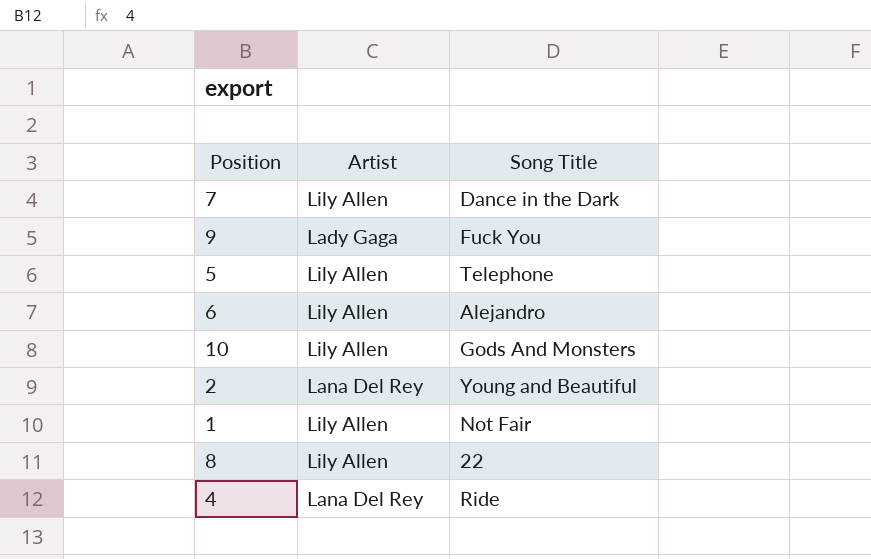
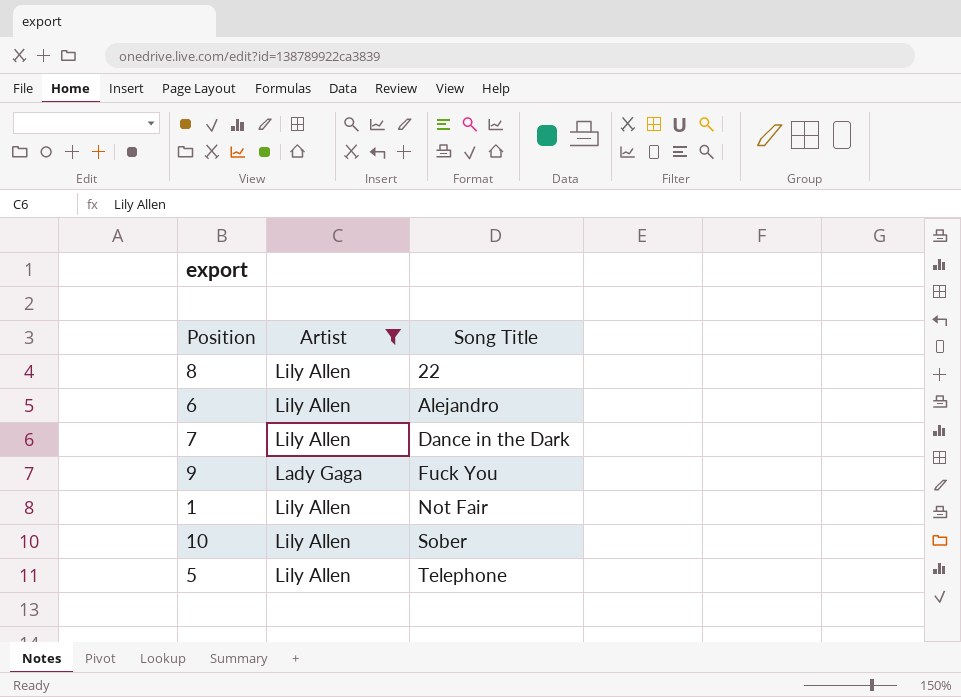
filter: none -> Artist != Lana Del Rey
row order: none -> Song Title ascending
10 | Song Title: Gods And Monsters -> Sober

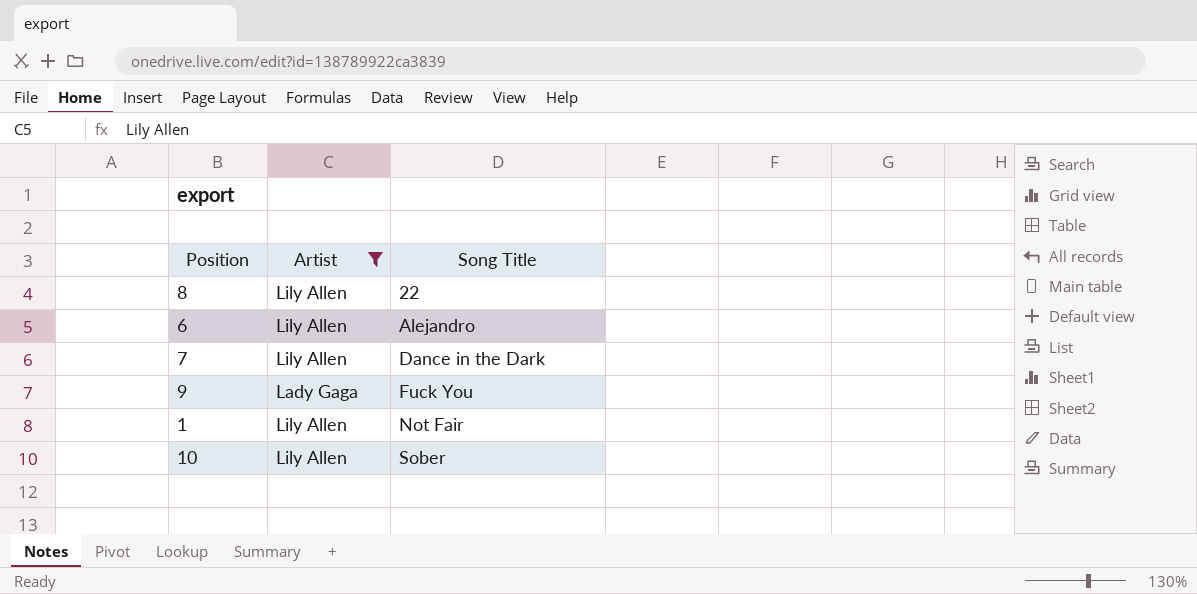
row 5: Lily Allen | Telephone -> none

